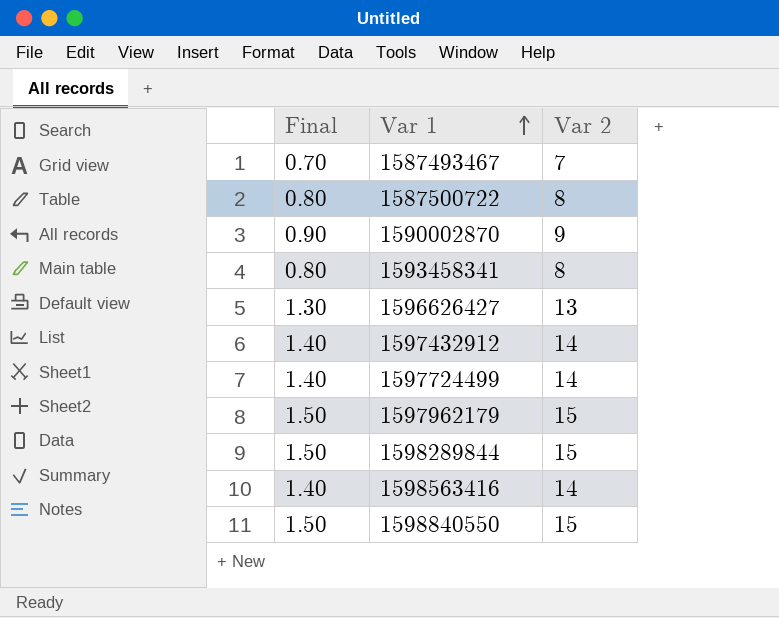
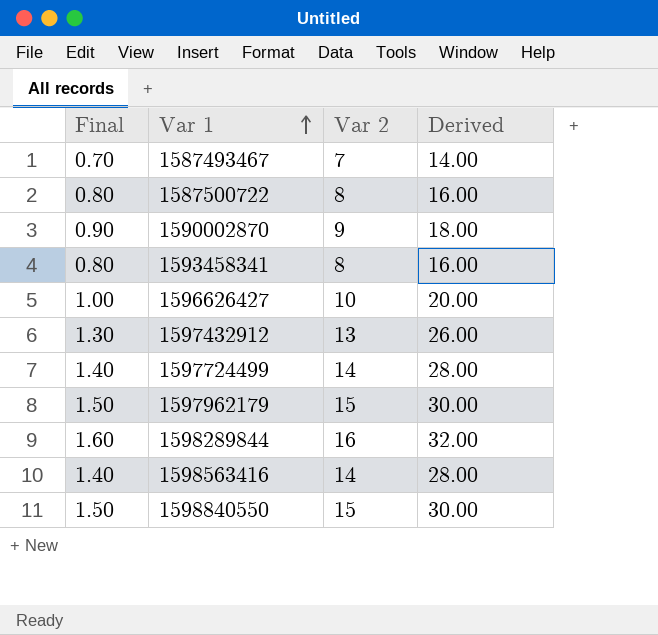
column Derived | formula: none -> [Var 2] * 2
1596626427 | Final: 1.30 -> 1.00
1596626427 | Var 2: 13 -> 10
1597432912 | Final: 1.40 -> 1.30
1597432912 | Var 2: 14 -> 13
1598289844 | Final: 1.50 -> 1.60
1598289844 | Var 2: 15 -> 16

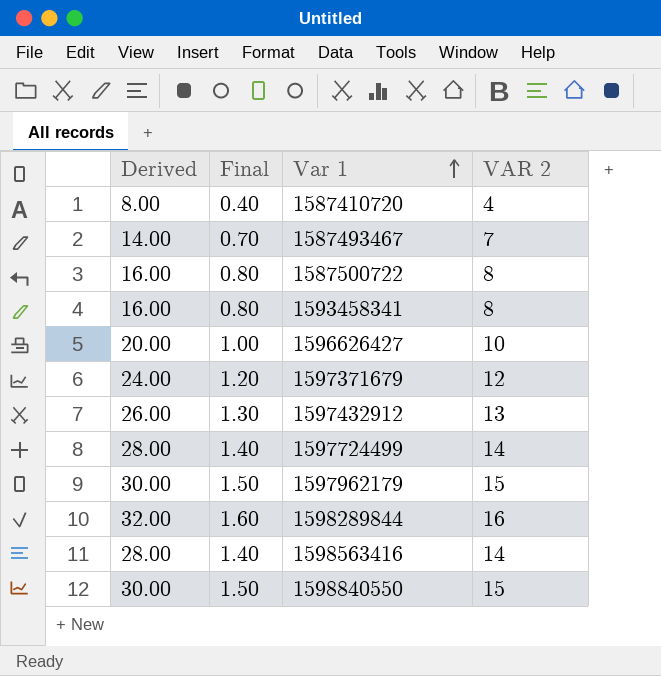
column Derived | position: 4 -> 1
column name: Var 2 -> VAR 2
row 1590002870: 0.90 | 9 | 18.00 -> none
row 1587410720: none -> 8.00 | 0.40 | 4
row 1597371679: none -> 24.00 | 1.20 | 12

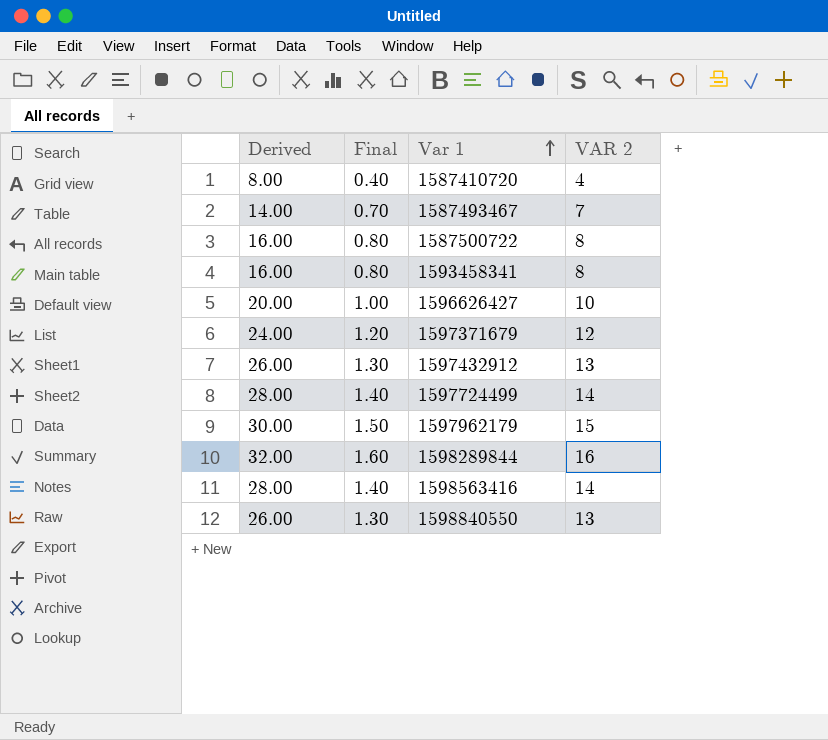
1598840550 | Derived: 30.00 -> 26.00
1598840550 | Final: 1.50 -> 1.30
1598840550 | VAR 2: 15 -> 13

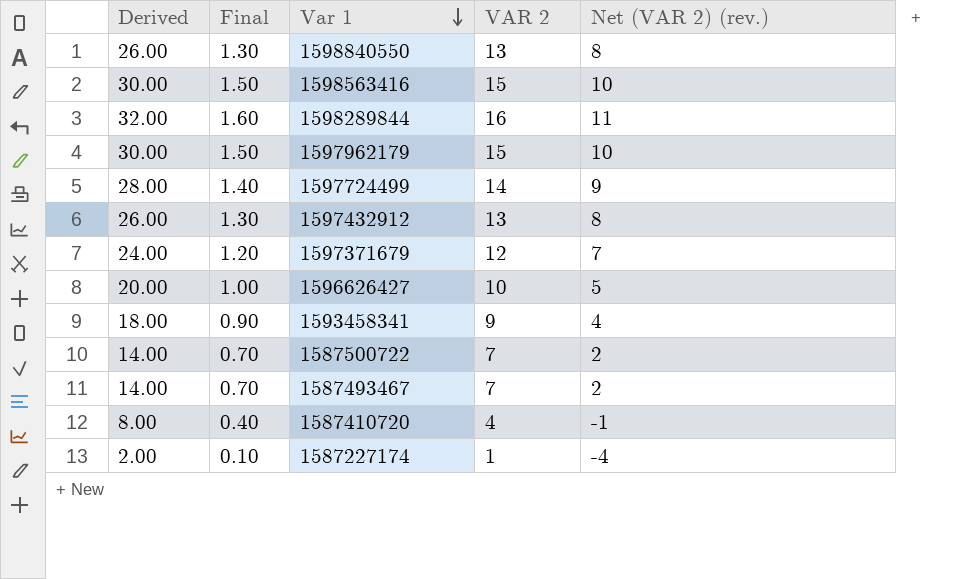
row order: Var 1 ascending -> Var 1 descending
column Net (VAR 2) (rev.) | formula: none -> [VAR 2] - 5
1598563416 | Derived: 28.00 -> 30.00
1598563416 | Final: 1.40 -> 1.50
1598563416 | VAR 2: 14 -> 15
1593458341 | Derived: 16.00 -> 18.00
1593458341 | Final: 0.80 -> 0.90
1593458341 | VAR 2: 8 -> 9
1587500722 | Derived: 16.00 -> 14.00
1587500722 | Final: 0.80 -> 0.70
1587500722 | VAR 2: 8 -> 7
row 1587227174: none -> 2.00 | 0.10 | 1 | -4

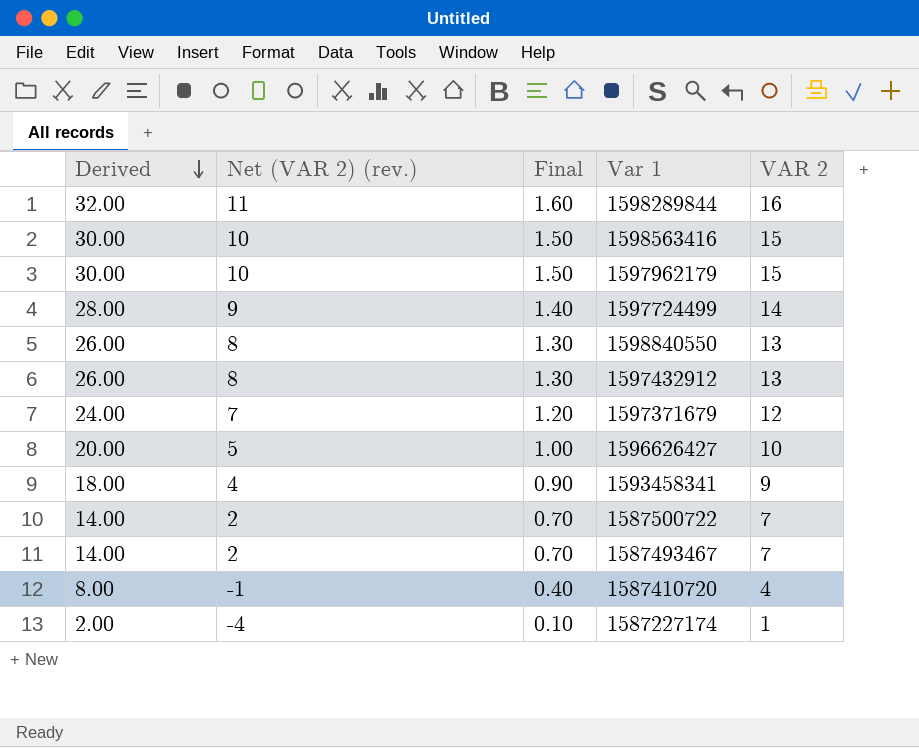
row order: Var 1 descending -> Derived descending
column Net (VAR 2) (rev.) | position: 5 -> 2

